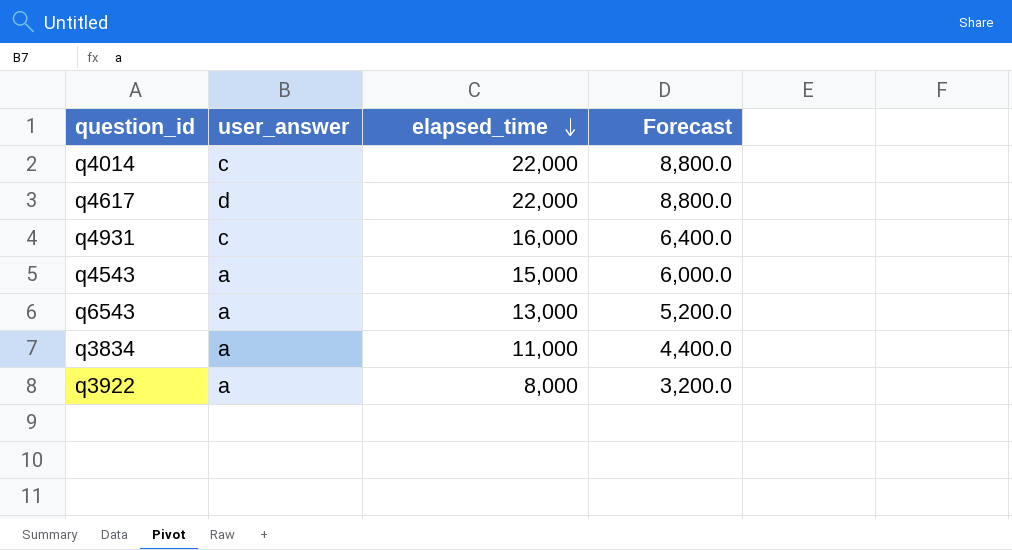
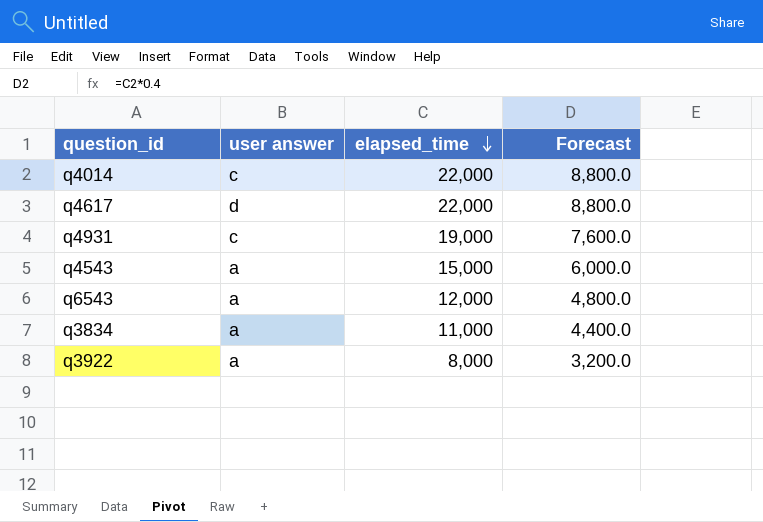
column name: user_answer -> user answer
q4931 | elapsed_time: 16,000 -> 19,000
q4931 | Forecast: 6,400.0 -> 7,600.0
q6543 | elapsed_time: 13,000 -> 12,000
q6543 | Forecast: 5,200.0 -> 4,800.0

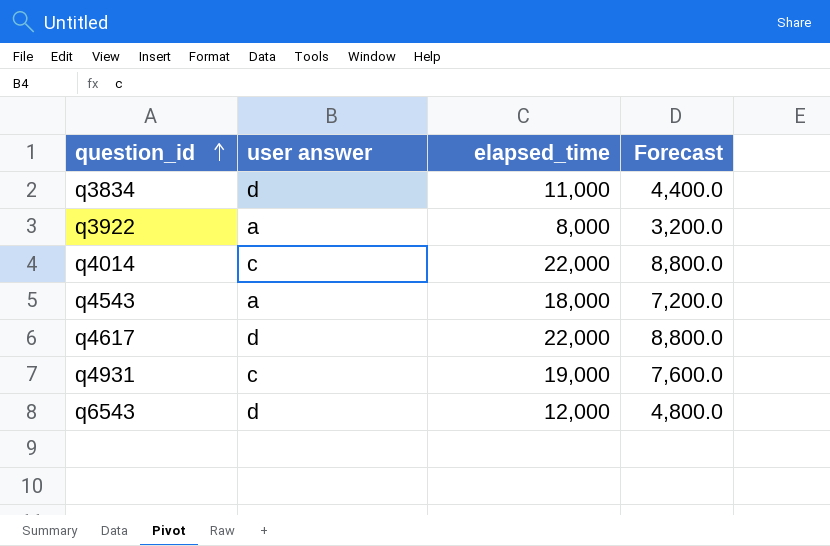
row order: elapsed_time descending -> question_id ascending
q3834 | user answer: a -> d
q4543 | elapsed_time: 15,000 -> 18,000
q4543 | Forecast: 6,000.0 -> 7,200.0
q6543 | user answer: a -> d

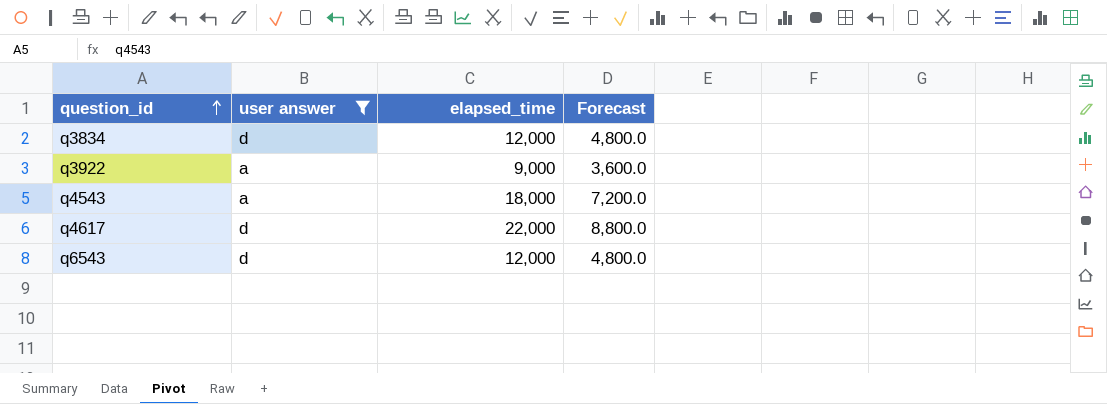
filter: none -> user answer != c
q3834 | elapsed_time: 11,000 -> 12,000
q3834 | Forecast: 4,400.0 -> 4,800.0
q3922 | elapsed_time: 8,000 -> 9,000
q3922 | Forecast: 3,200.0 -> 3,600.0

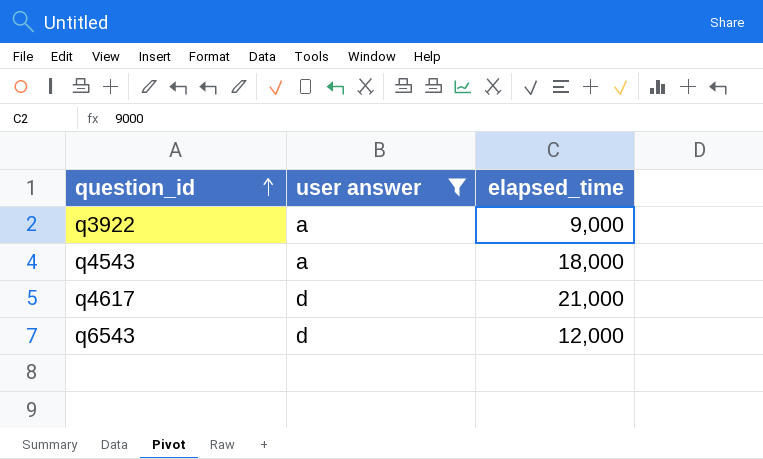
column Forecast | formula: [elapsed_time] * 0.4 -> none
row q3834: d | 12,000 | 4,800.0 -> none
q4617 | elapsed_time: 22,000 -> 21,000

